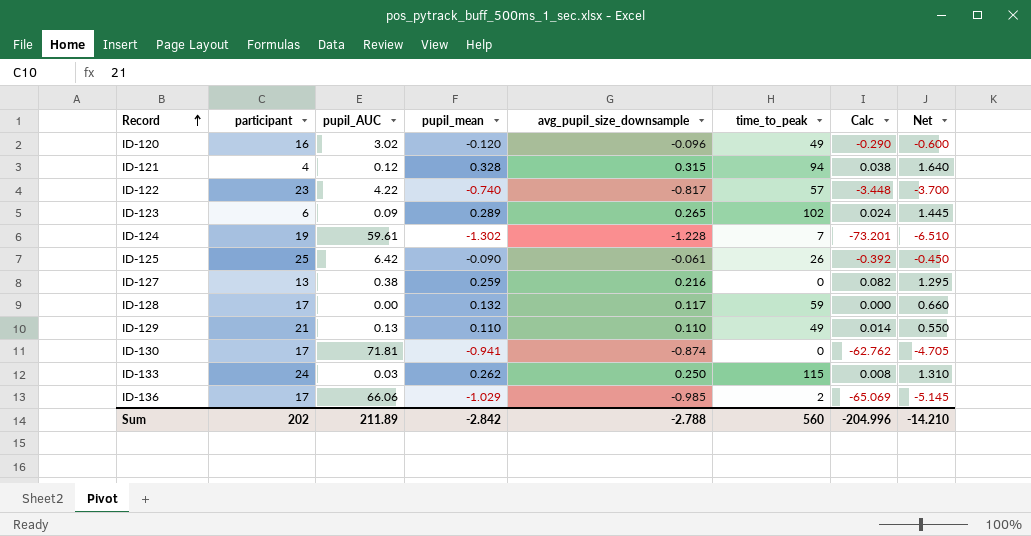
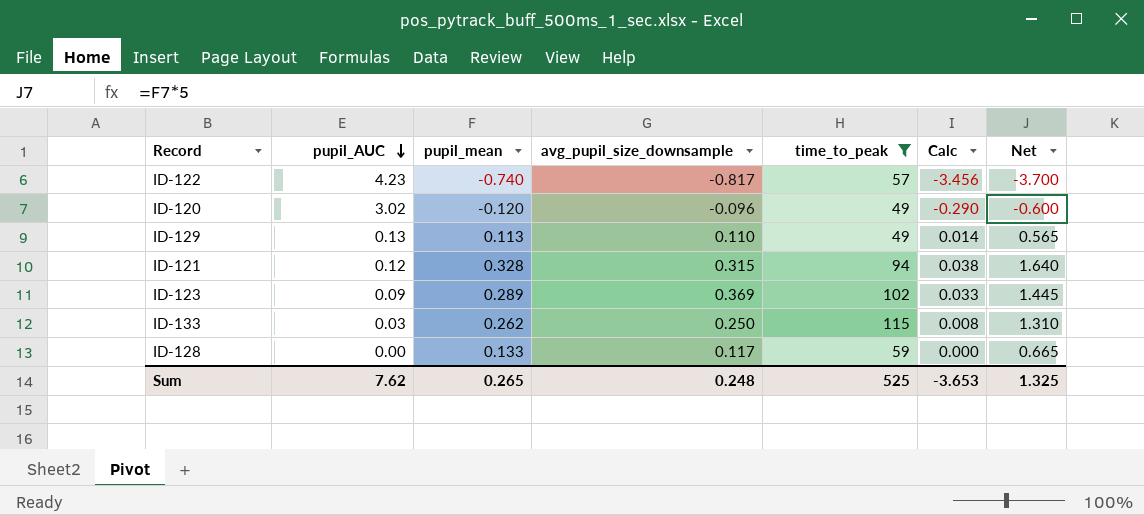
filter: none -> time_to_peak >= 49
row order: Record ascending -> pupil_AUC descending
column participant | position: 2 -> none
ID-122 | pupil_AUC: 4.22 -> 4.23
ID-122 | Calc: -3.448 -> -3.456
ID-129 | pupil_mean: 0.110 -> 0.113
ID-129 | Net: 0.550 -> 0.565
ID-123 | avg_pupil_size_downsample: 0.265 -> 0.369
ID-123 | Calc: 0.024 -> 0.033
ID-128 | pupil_mean: 0.132 -> 0.133
ID-128 | Net: 0.660 -> 0.665
Sum | pupil_AUC: 211.89 -> 7.62
Sum | pupil_mean: -2.842 -> 0.265
Sum | avg_pupil_size_downsample: -2.788 -> 0.248
Sum | time_to_peak: 560 -> 525
Sum | Calc: -204.996 -> -3.653
Sum | Net: -14.210 -> 1.325

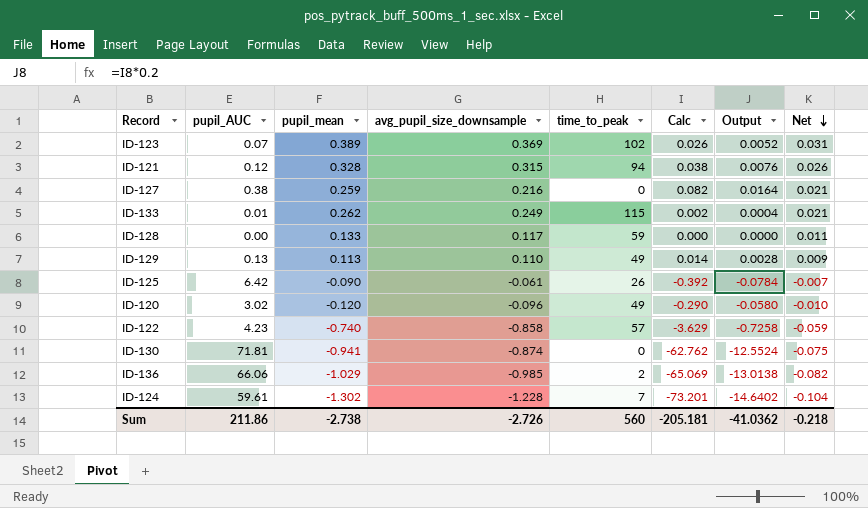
filter: time_to_peak >= 49 -> none
row order: pupil_AUC descending -> Net descending
column Output | formula: none -> [Calc] * 0.2
column Net | formula: [pupil_mean] * 5 -> [pupil_mean] * 0.08
ID-123 | pupil_AUC: 0.09 -> 0.07
ID-123 | pupil_mean: 0.289 -> 0.389
ID-123 | Calc: 0.033 -> 0.026
ID-133 | pupil_AUC: 0.03 -> 0.01
ID-133 | avg_pupil_size_downsample: 0.250 -> 0.249
ID-133 | Calc: 0.008 -> 0.002
ID-122 | avg_pupil_size_downsample: -0.817 -> -0.858
ID-122 | Calc: -3.456 -> -3.629
Sum | pupil_AUC: 7.62 -> 211.86
Sum | pupil_mean: 0.265 -> -2.738
Sum | avg_pupil_size_downsample: 0.248 -> -2.726
Sum | time_to_peak: 525 -> 560
Sum | Calc: -3.653 -> -205.181
Sum | Net: 1.325 -> -0.218

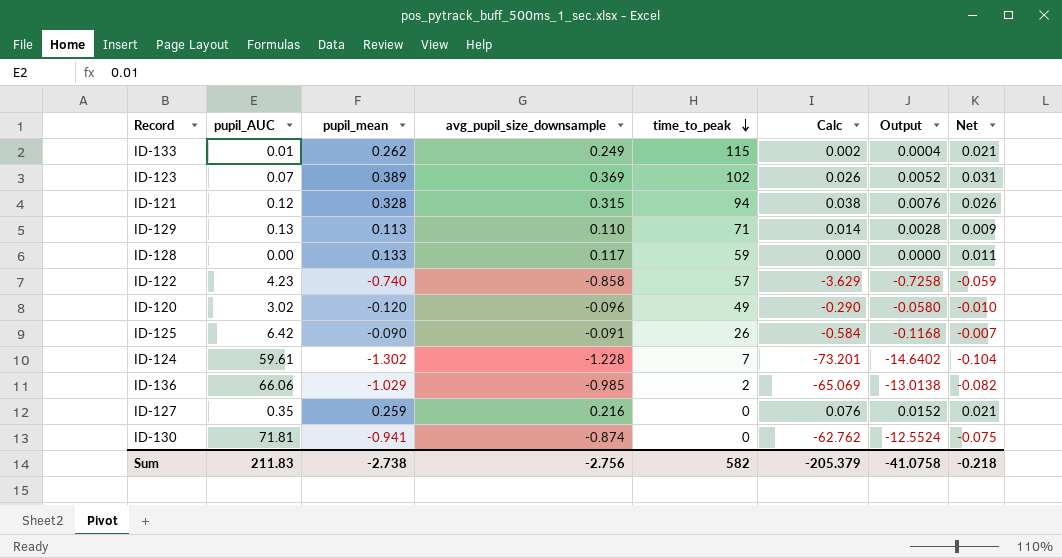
row order: Net descending -> time_to_peak descending
ID-129 | time_to_peak: 49 -> 71
ID-125 | avg_pupil_size_downsample: -0.061 -> -0.091
ID-125 | Calc: -0.392 -> -0.584
ID-125 | Output: -0.0784 -> -0.1168
ID-127 | pupil_AUC: 0.38 -> 0.35
ID-127 | Calc: 0.082 -> 0.076
ID-127 | Output: 0.0164 -> 0.0152
Sum | pupil_AUC: 211.86 -> 211.83
Sum | avg_pupil_size_downsample: -2.726 -> -2.756
Sum | time_to_peak: 560 -> 582
Sum | Calc: -205.181 -> -205.379
Sum | Output: -41.0362 -> -41.0758

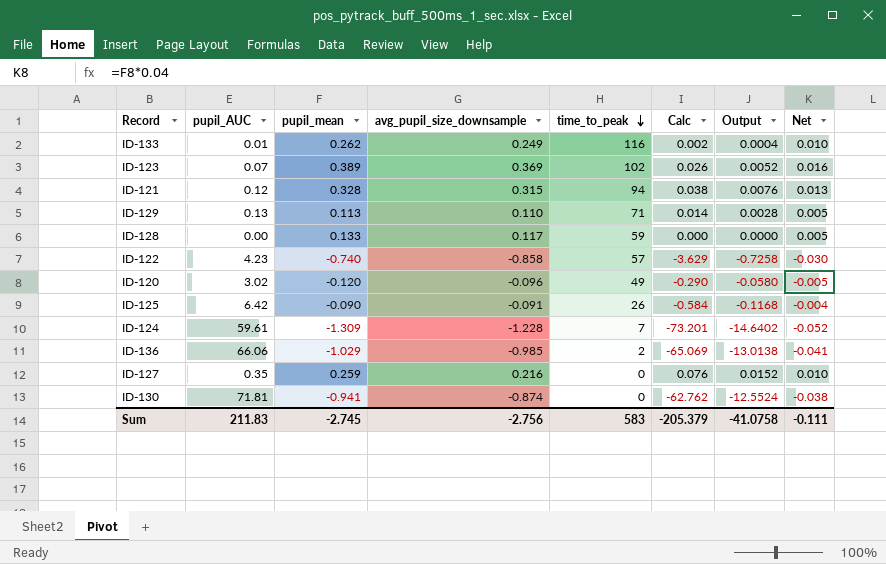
column Net | formula: [pupil_mean] * 0.08 -> [pupil_mean] * 0.04
ID-133 | time_to_peak: 115 -> 116
ID-124 | pupil_mean: -1.302 -> -1.309
Sum | pupil_mean: -2.738 -> -2.745
Sum | time_to_peak: 582 -> 583
Sum | Net: -0.218 -> -0.111

